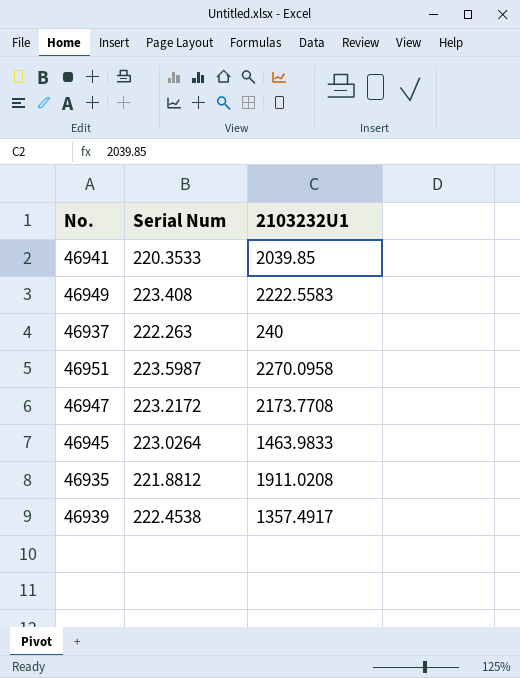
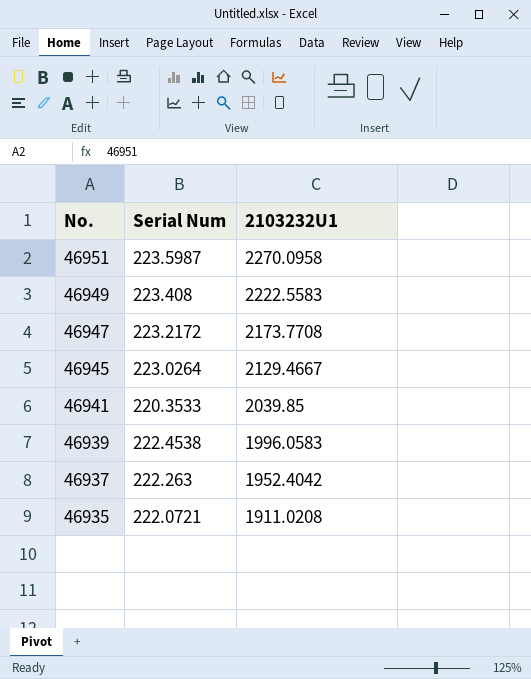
row order: none -> No. descending
46945 | 2103232U1: 1463.9833 -> 2129.4667
46939 | 2103232U1: 1357.4917 -> 1996.0583
46937 | 2103232U1: 240 -> 1952.4042
46935 | Serial Num: 221.8812 -> 222.0721

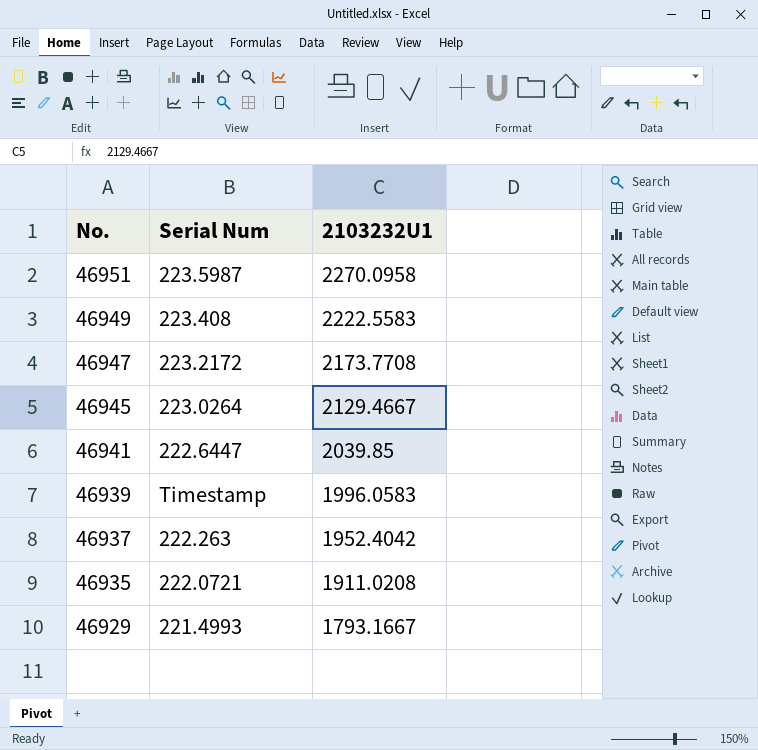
46941 | Serial Num: 220.3533 -> 222.6447
46939 | Serial Num: 222.4538 -> Timestamp
row 46929: none -> 221.4993 | 1793.1667

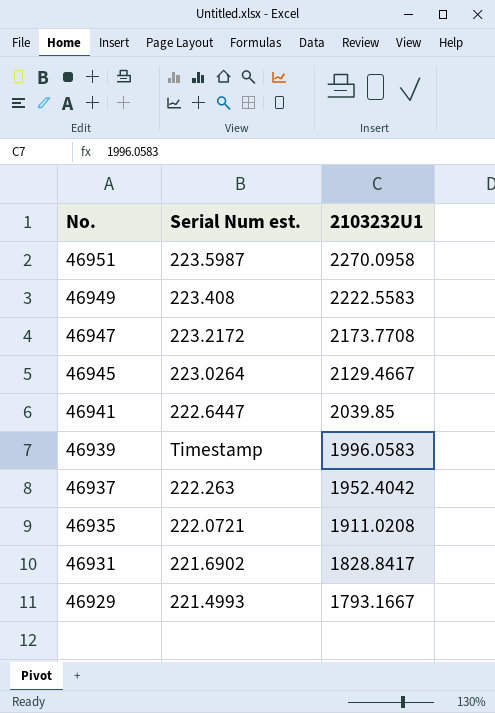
column name: Serial Num -> Serial Num est.
row 46931: none -> 221.6902 | 1828.8417

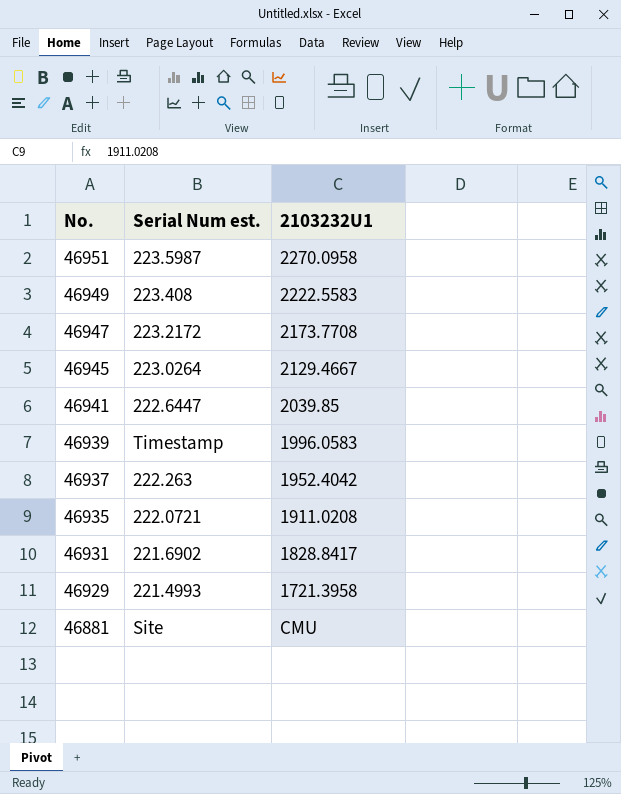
46929 | 2103232U1: 1793.1667 -> 1721.3958
row 46881: none -> Site | CMU

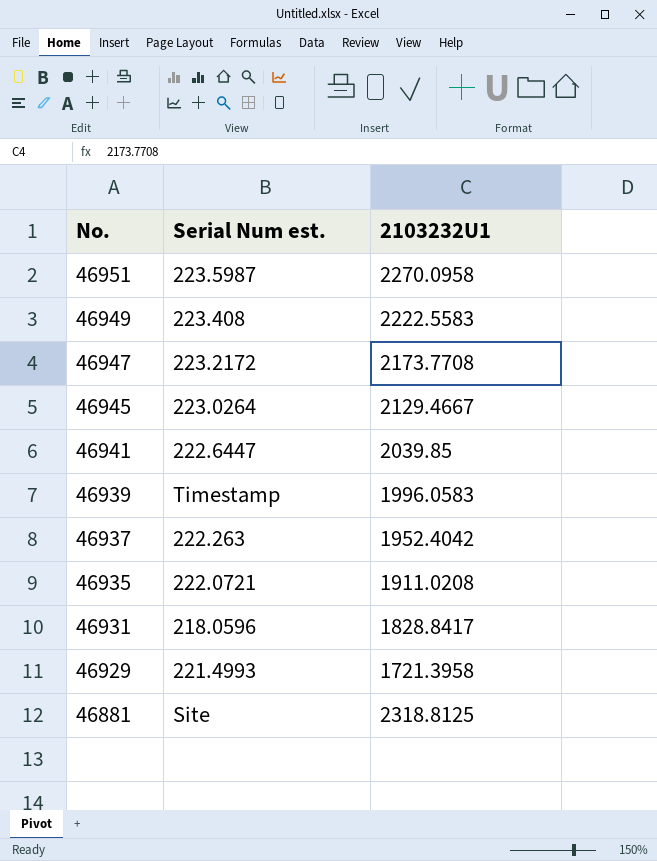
46931 | Serial Num est.: 221.6902 -> 218.0596
46881 | 2103232U1: CMU -> 2318.8125

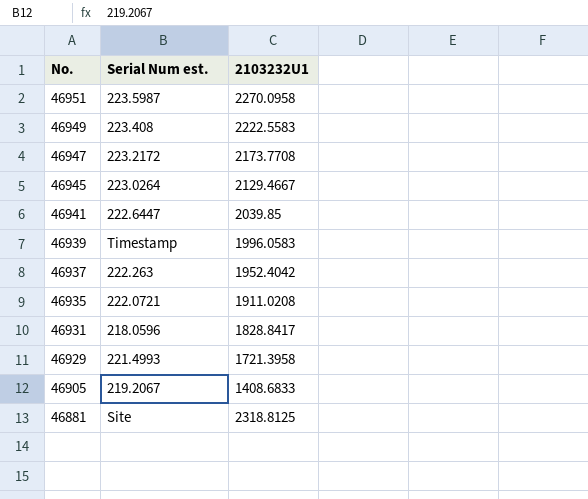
row 46905: none -> 219.2067 | 1408.6833

